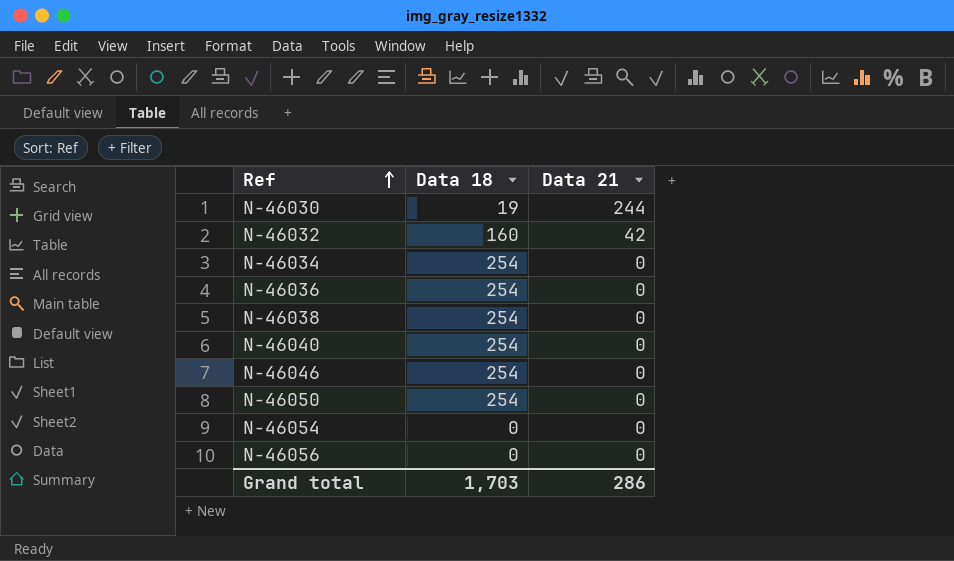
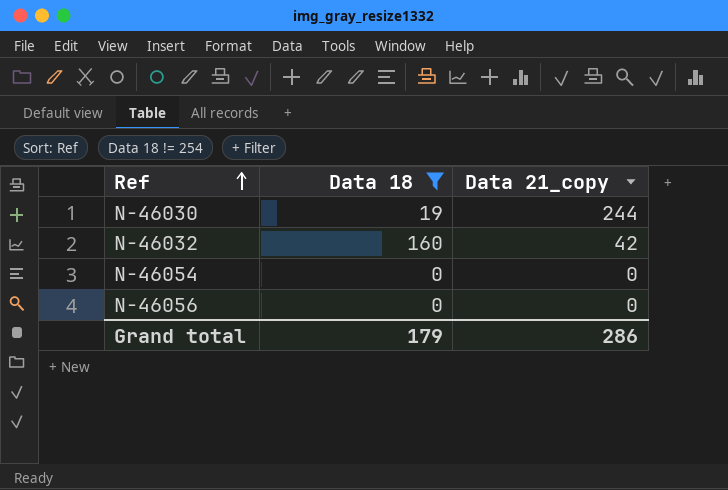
filter: none -> Data 18 != 254
column name: Data 21 -> Data 21_copy
Grand total | Data 18: 1,703 -> 179

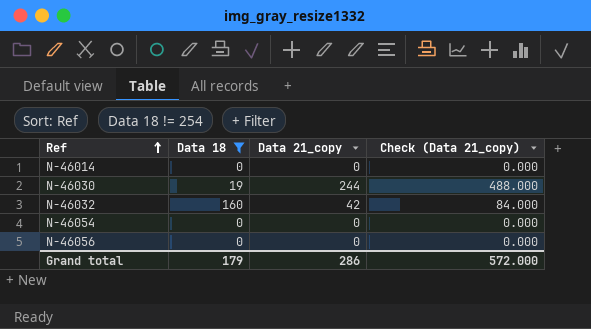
column Check (Data 21_copy) | formula: none -> [Data 21_copy] * 2
row N-46014: none -> 0 | 0 | 0.000

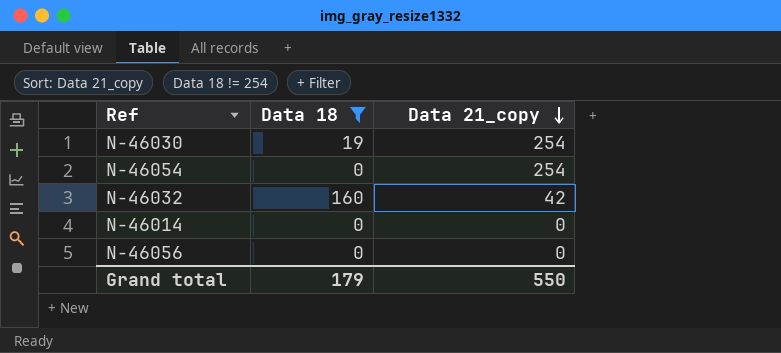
row order: Ref ascending -> Data 21_copy descending
column Check (Data 21_copy) | formula: [Data 21_copy] * 2 -> none
N-46030 | Data 21_copy: 244 -> 254
N-46054 | Data 21_copy: 0 -> 254
Grand total | Data 21_copy: 286 -> 550

